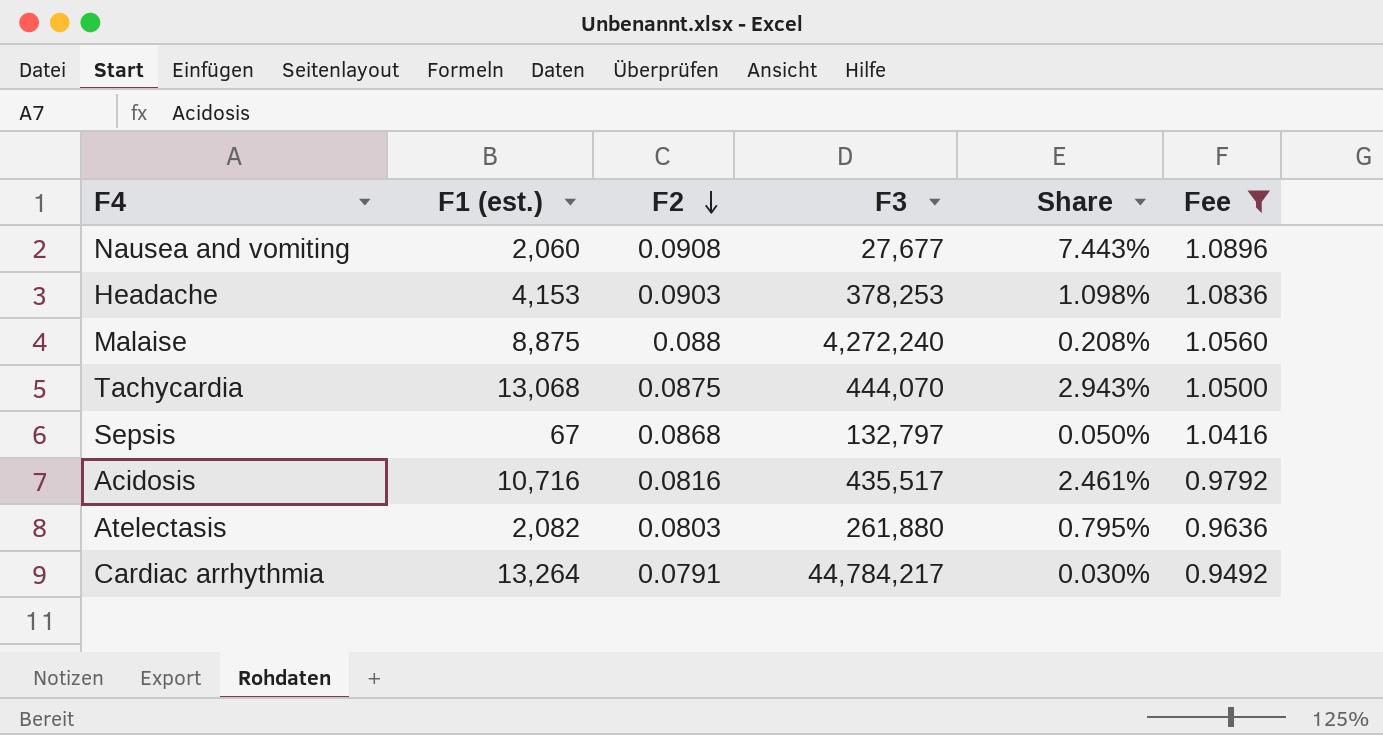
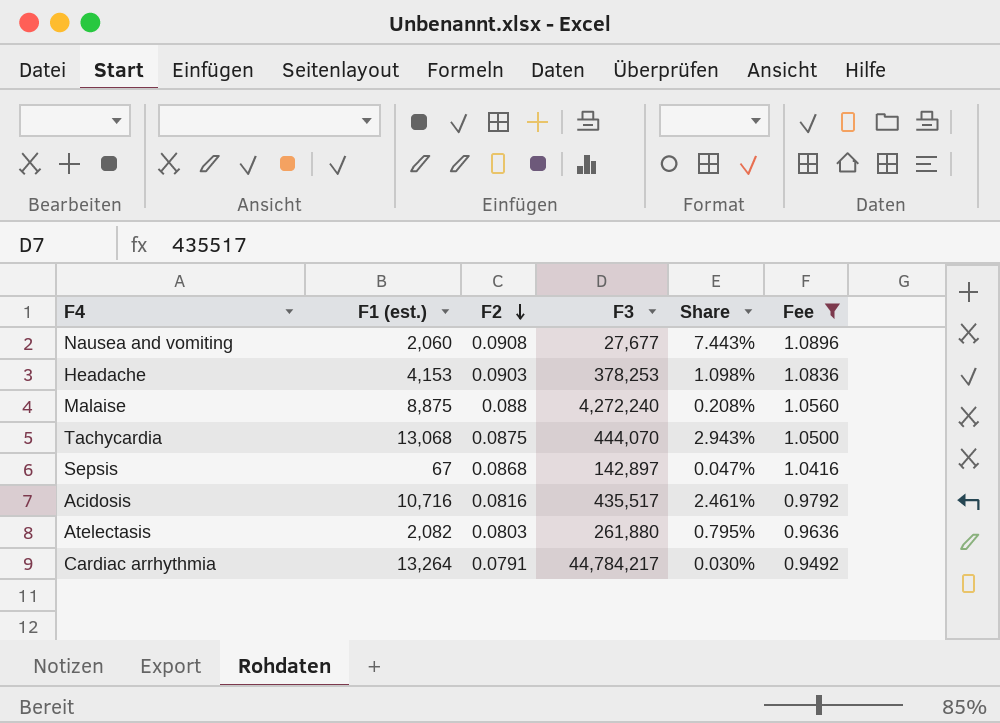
Sepsis | F3: 132,797 -> 142,897
Sepsis | Share: 0.050% -> 0.047%

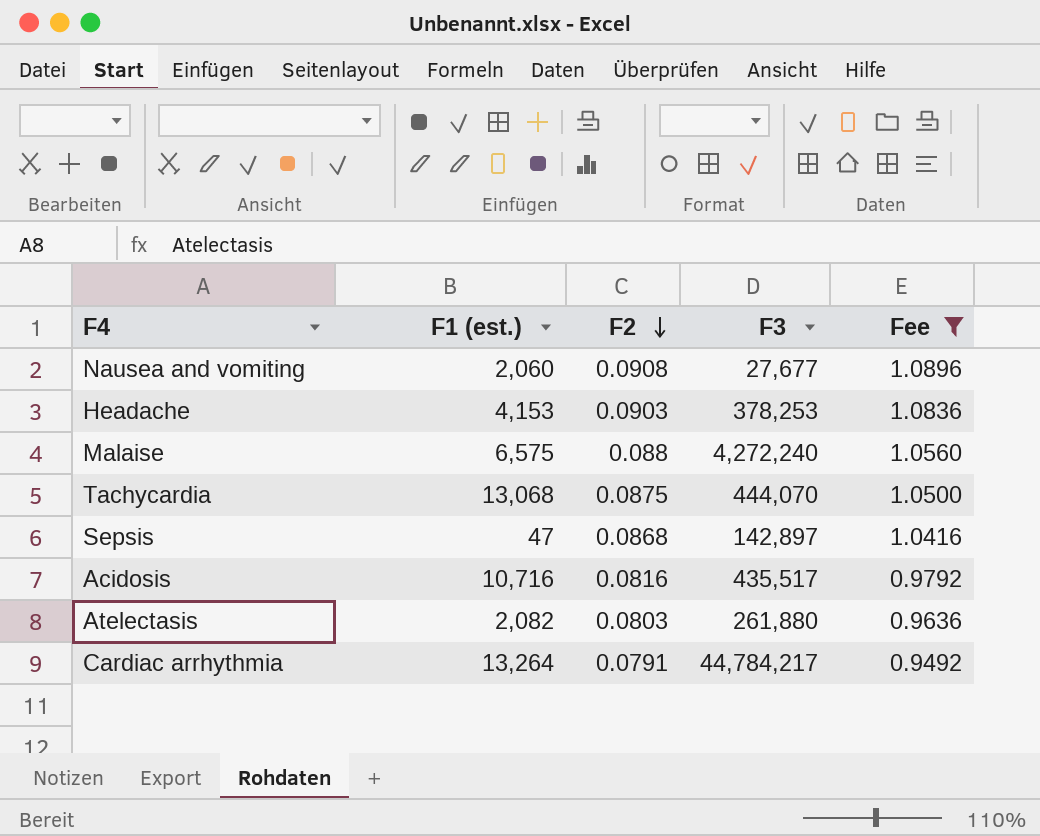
column Share | formula: [F1 (est.)] / [F3] -> none
Malaise | F1 (est.): 8,875 -> 6,575
Sepsis | F1 (est.): 67 -> 47

